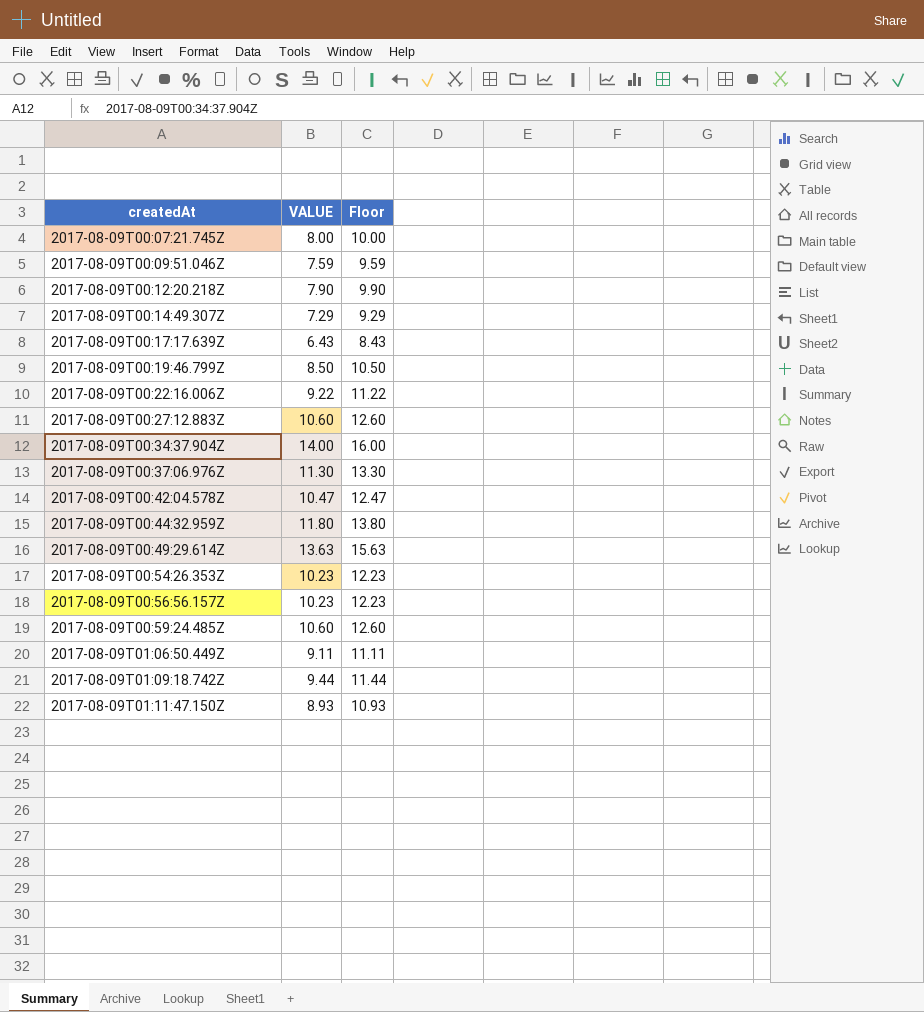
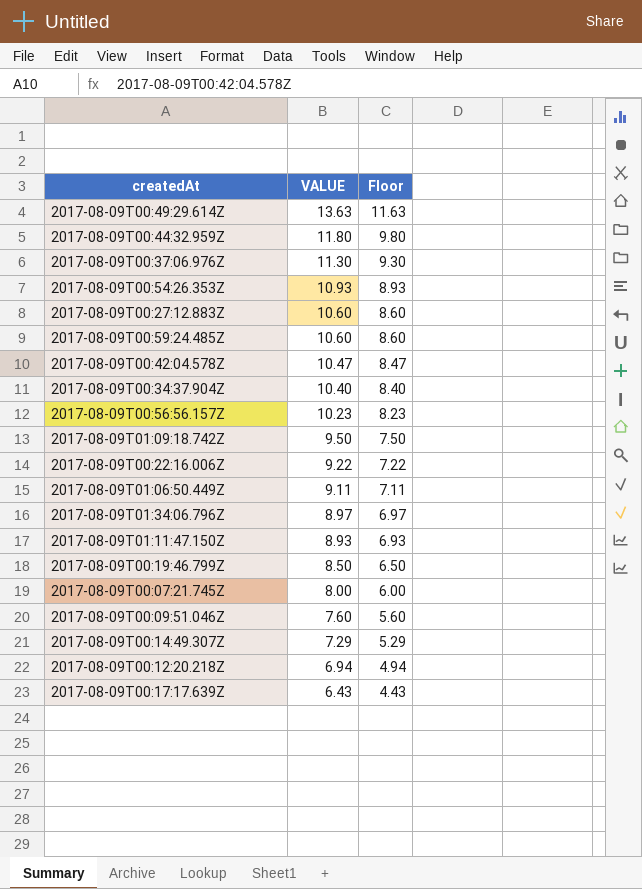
row order: createdAt ascending -> VALUE descending
column Floor | formula: [VALUE] + 2 -> [VALUE] - 2
2017-08-09T00:54:26.353Z | VALUE: 10.23 -> 10.93
2017-08-09T00:34:37.904Z | VALUE: 14.00 -> 10.40
2017-08-09T01:09:18.742Z | VALUE: 9.44 -> 9.50
row 2017-08-09T01:34:06.796Z: none -> 8.97 | 6.97
2017-08-09T00:09:51.046Z | VALUE: 7.59 -> 7.60
2017-08-09T00:12:20.218Z | VALUE: 7.90 -> 6.94

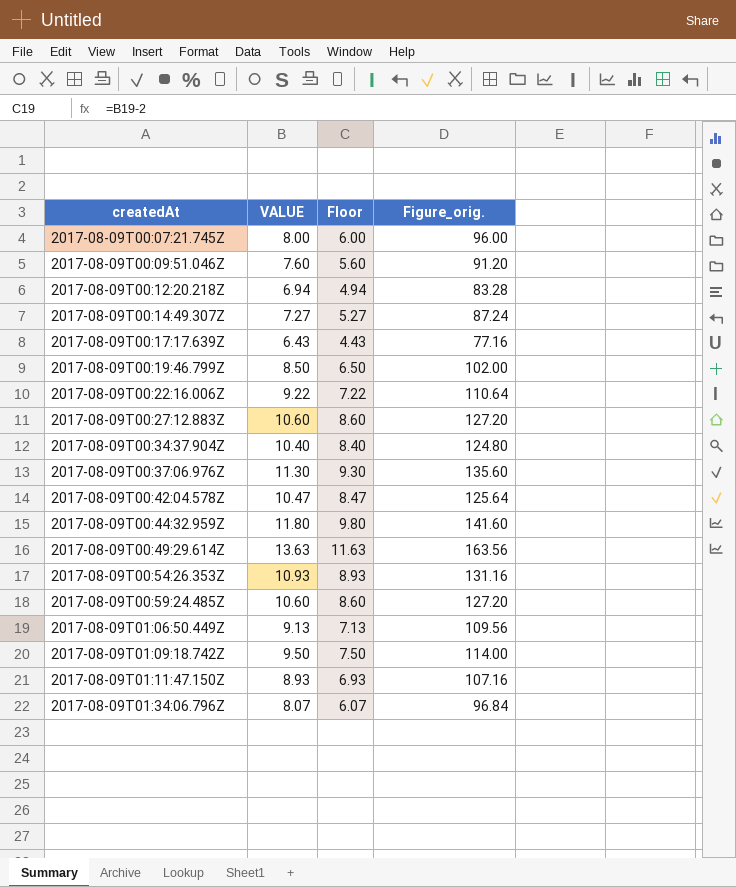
row order: VALUE descending -> createdAt ascending
column Figure_orig. | formula: none -> [VALUE] * 12
row 2017-08-09T00:56:56.157Z: 10.23 | 8.23 -> none
2017-08-09T00:14:49.307Z | VALUE: 7.29 -> 7.27
2017-08-09T00:14:49.307Z | Floor: 5.29 -> 5.27
2017-08-09T01:06:50.449Z | VALUE: 9.11 -> 9.13
2017-08-09T01:06:50.449Z | Floor: 7.11 -> 7.13
2017-08-09T01:34:06.796Z | VALUE: 8.97 -> 8.07
2017-08-09T01:34:06.796Z | Floor: 6.97 -> 6.07

